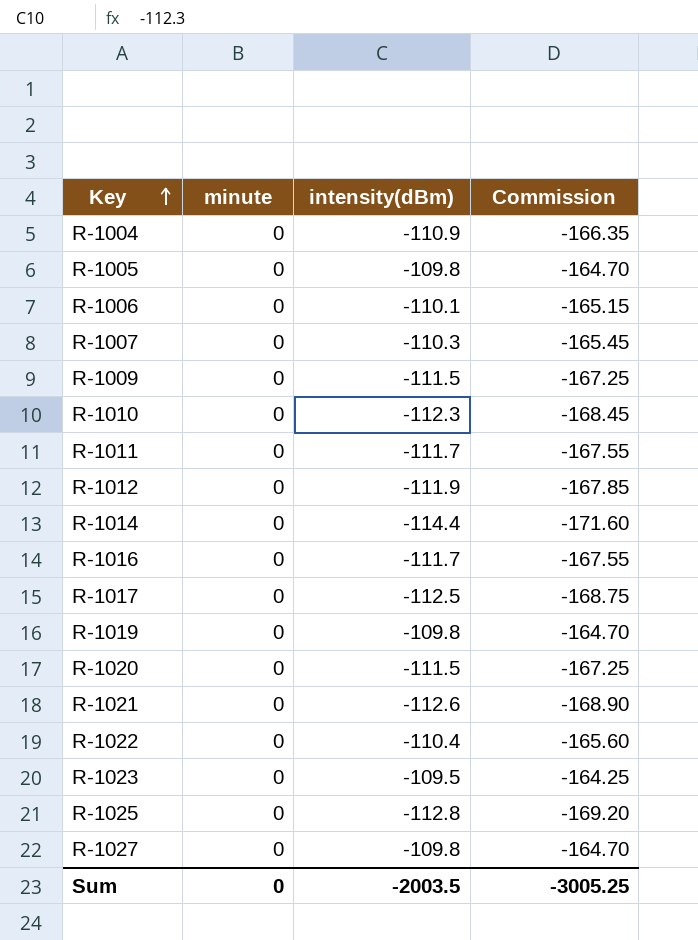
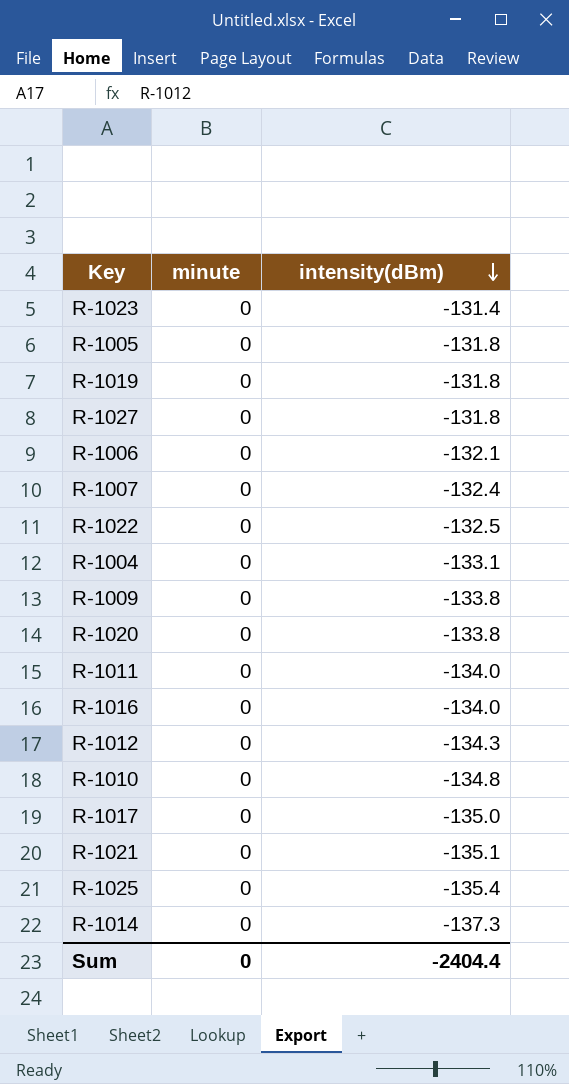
row order: Key ascending -> intensity(dBm) descending
column Commission | formula: [intensity(dBm)] * 1.5 -> none
R-1023 | intensity(dBm): -109.5 -> -131.4
R-1005 | intensity(dBm): -109.8 -> -131.8
R-1019 | intensity(dBm): -109.8 -> -131.8
R-1027 | intensity(dBm): -109.8 -> -131.8
R-1006 | intensity(dBm): -110.1 -> -132.1
R-1007 | intensity(dBm): -110.3 -> -132.4
R-1022 | intensity(dBm): -110.4 -> -132.5
R-1004 | intensity(dBm): -110.9 -> -133.1
R-1009 | intensity(dBm): -111.5 -> -133.8
R-1020 | intensity(dBm): -111.5 -> -133.8
R-1011 | intensity(dBm): -111.7 -> -134.0
R-1016 | intensity(dBm): -111.7 -> -134.0
R-1012 | intensity(dBm): -111.9 -> -134.3
R-1010 | intensity(dBm): -112.3 -> -134.8
R-1017 | intensity(dBm): -112.5 -> -135.0
R-1021 | intensity(dBm): -112.6 -> -135.1
R-1025 | intensity(dBm): -112.8 -> -135.4
R-1014 | intensity(dBm): -114.4 -> -137.3
Sum | intensity(dBm): -2003.5 -> -2404.4

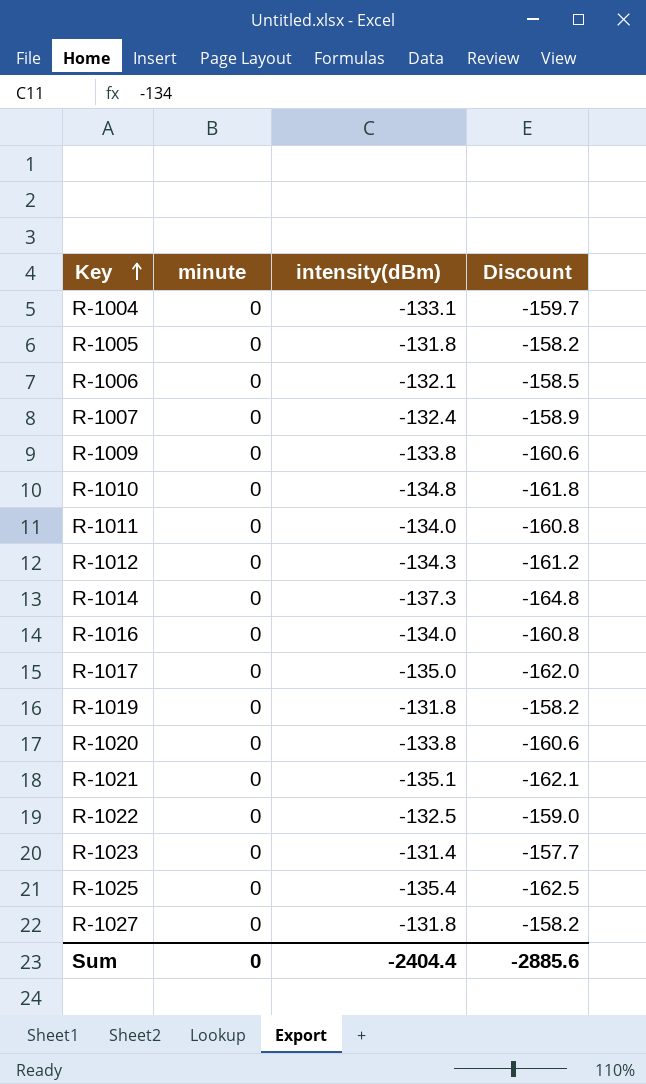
row order: intensity(dBm) descending -> Key ascending
column Discount | formula: none -> [intensity(dBm)] * 1.2

